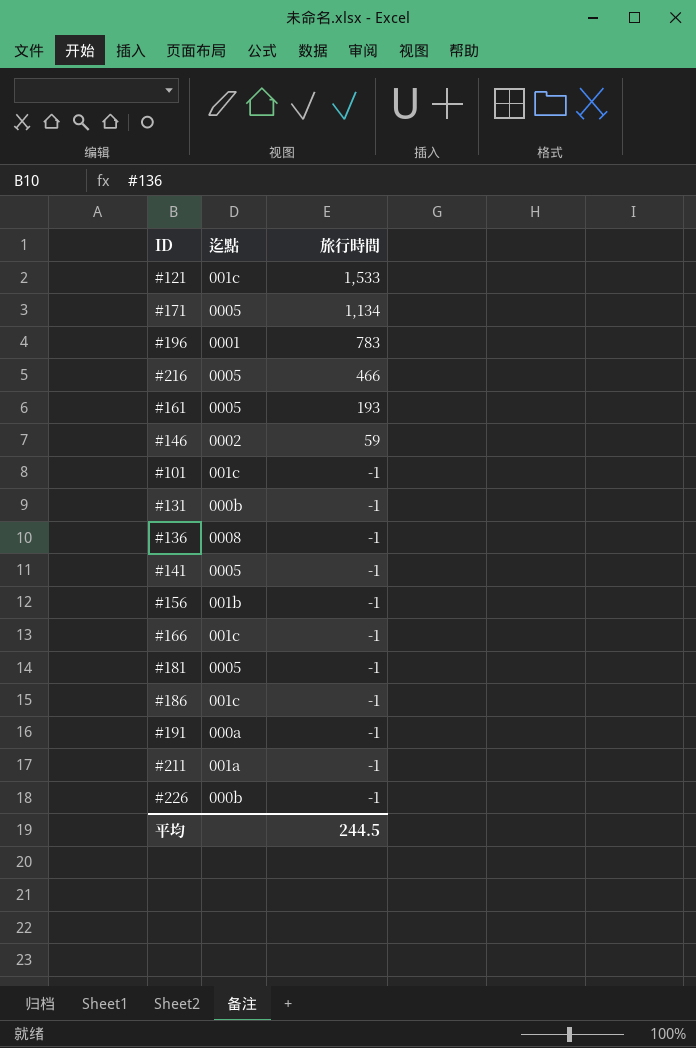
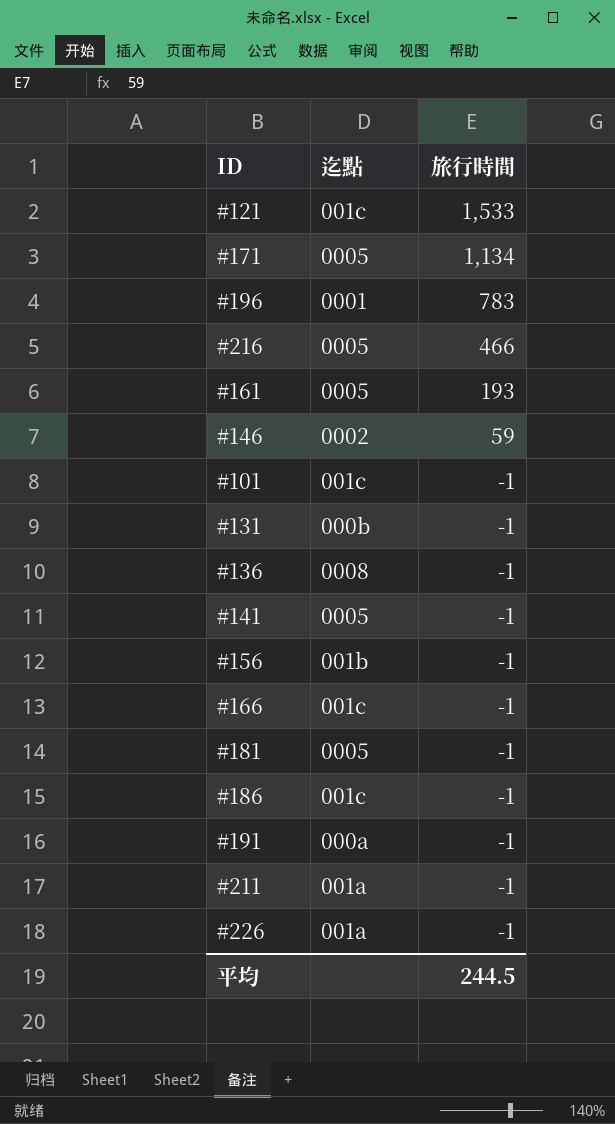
#226 | 迄點: 000b -> 001a

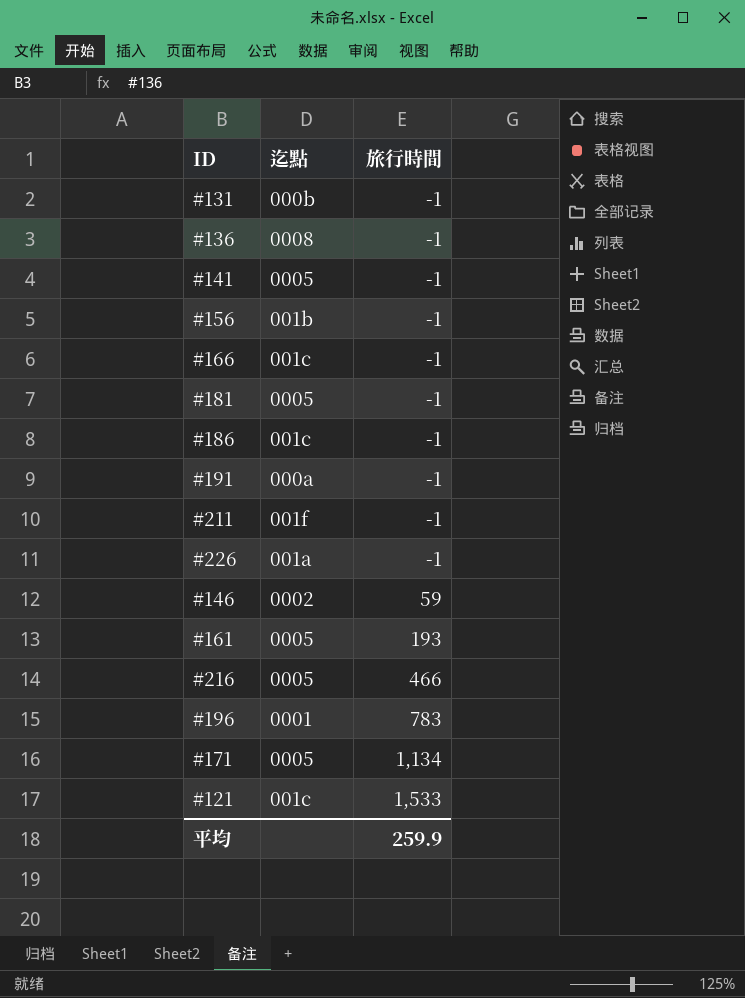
row order: 旅行時間 descending -> 旅行時間 ascending
row #101: 001c | -1 -> none
#211 | 迄點: 001a -> 001f
平均 | 旅行時間: 244.5 -> 259.9

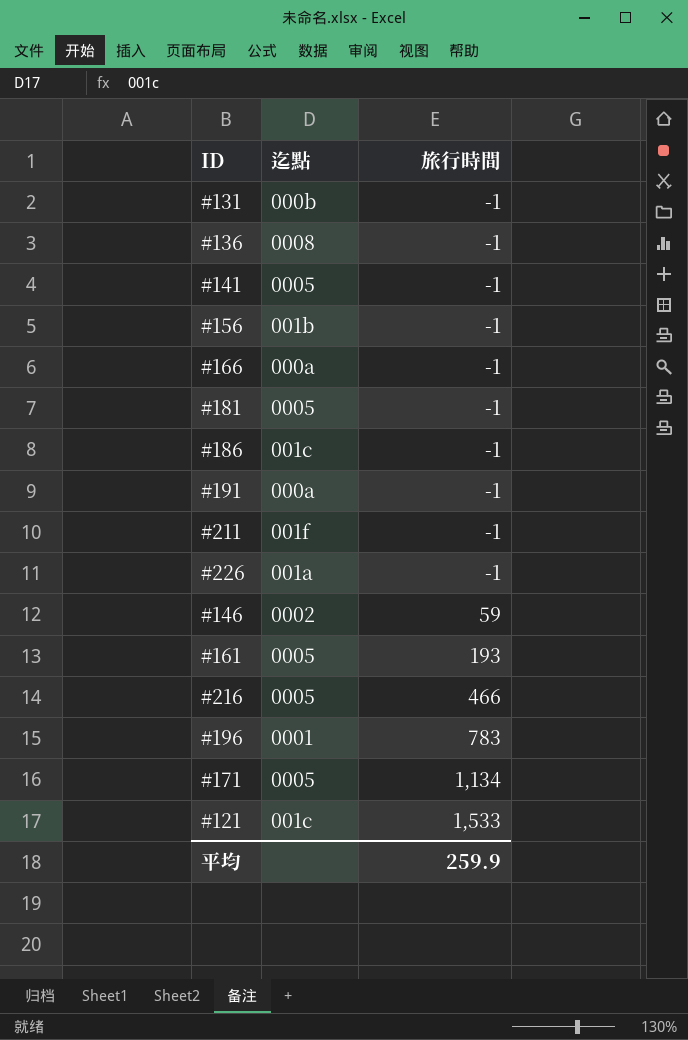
#166 | 迄點: 001c -> 000a

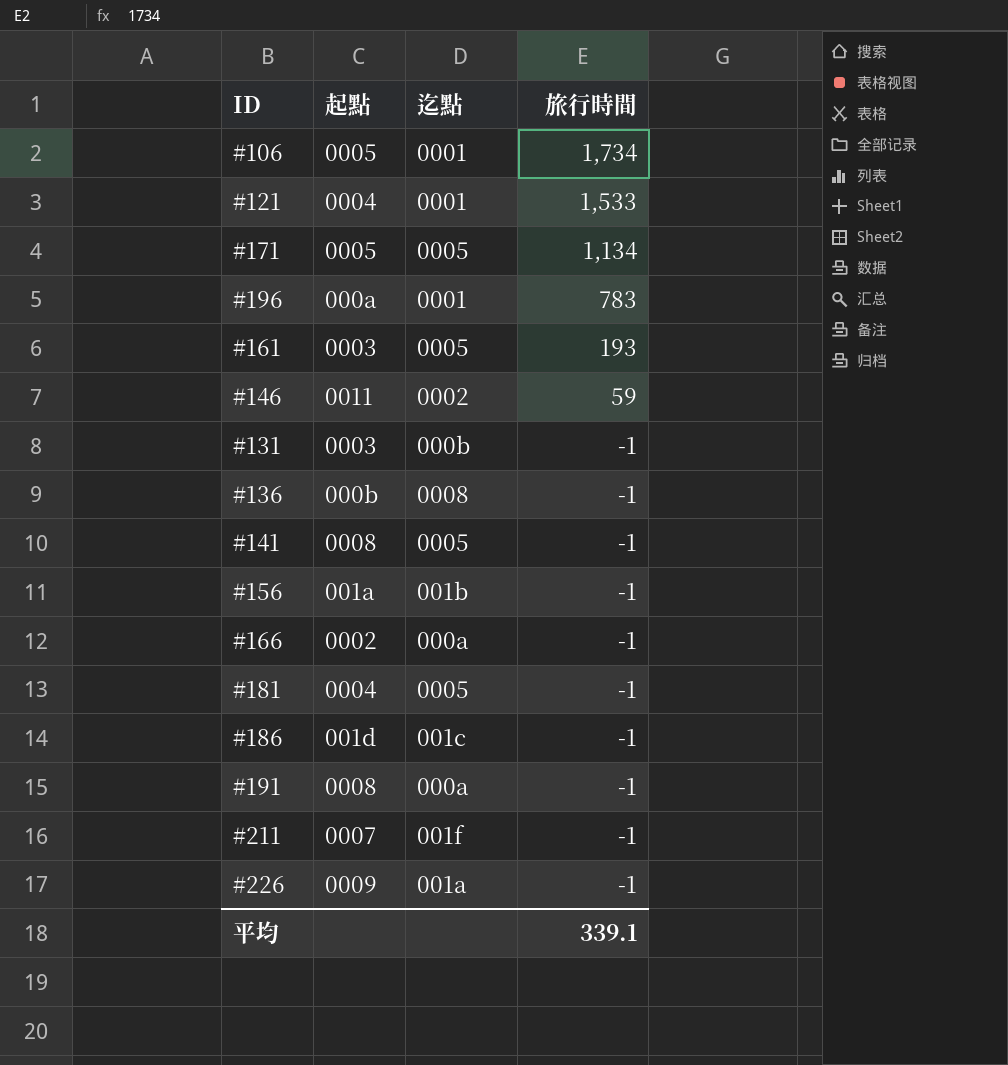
row order: 旅行時間 ascending -> 旅行時間 descending
column 起點 | position: none -> 2
row #216: 0005 | 466 -> none
row #106: none -> 0005 | 0001 | 1,734
#121 | 迄點: 001c -> 0001
平均 | 旅行時間: 259.9 -> 339.1

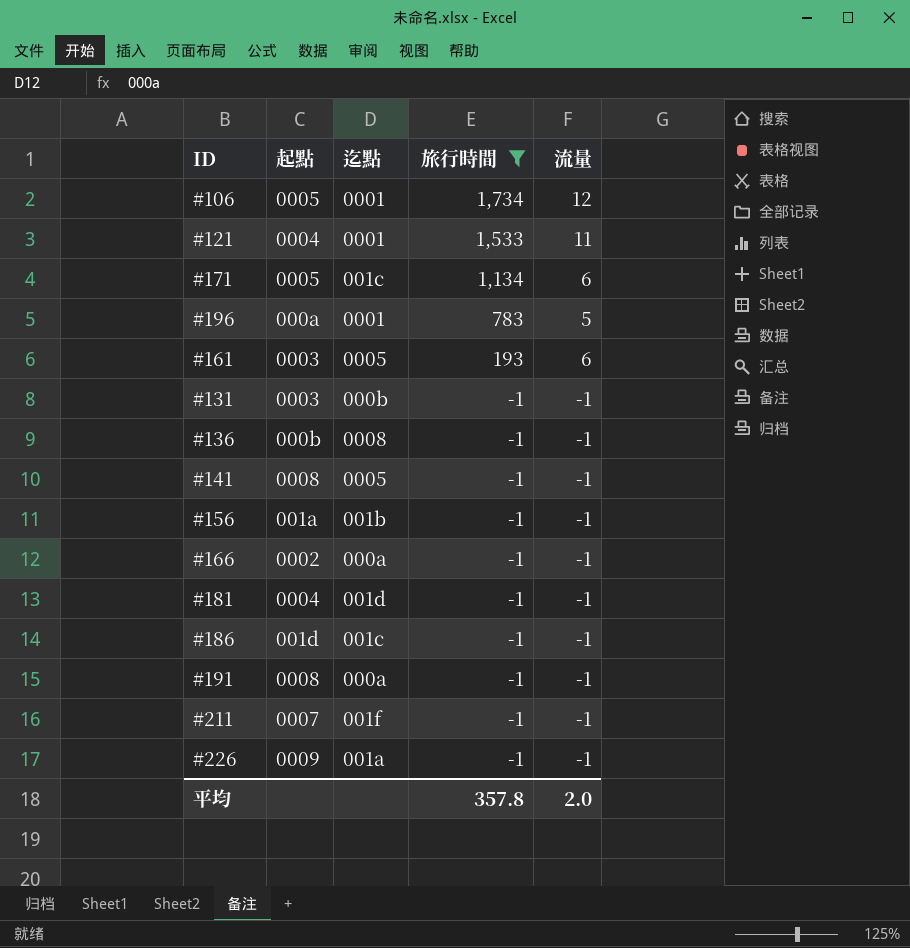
filter: none -> 旅行時間 != 59
column 流量 | position: none -> 5
#171 | 迄點: 0005 -> 001c
#181 | 迄點: 0005 -> 001d
平均 | 旅行時間: 339.1 -> 357.8

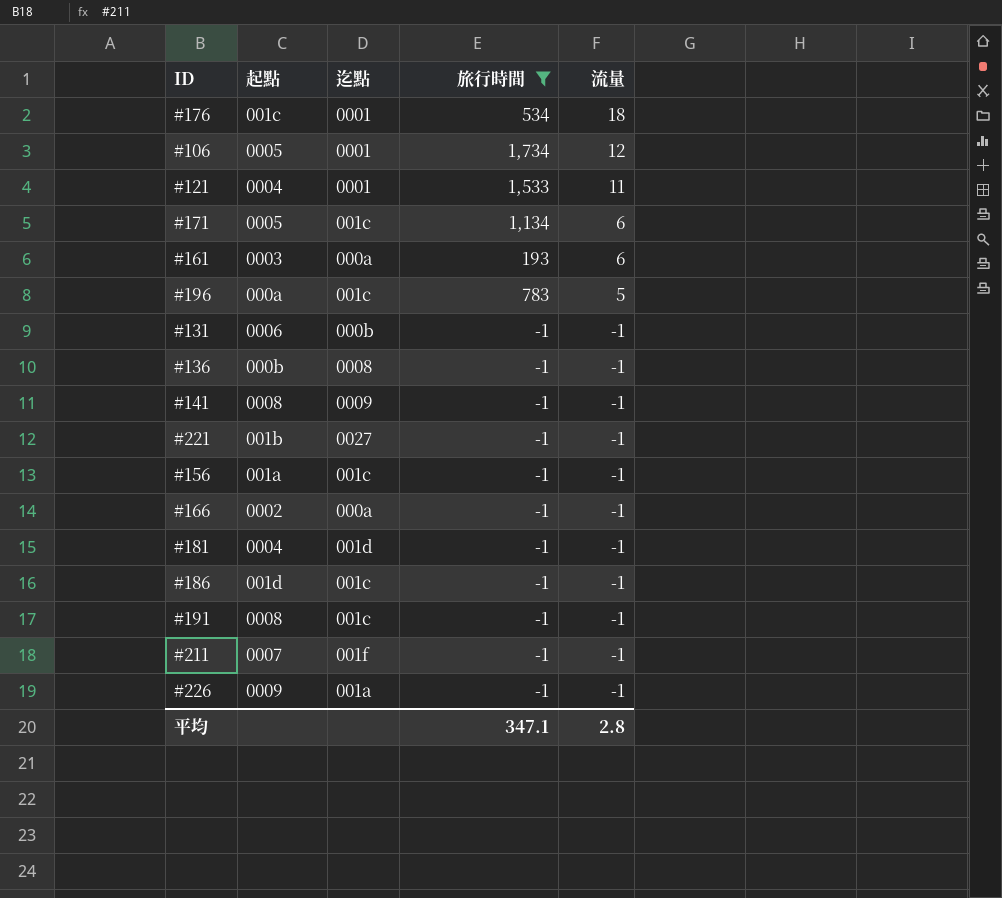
row order: 旅行時間 descending -> 流量 descending
row #176: none -> 001c | 0001 | 534 | 18
#161 | 迄點: 0005 -> 000a
#196 | 迄點: 0001 -> 001c
#131 | 起點: 0003 -> 0006
#141 | 迄點: 0005 -> 0009
row #221: none -> 001b | 0027 | -1 | -1
#156 | 迄點: 001b -> 001c
#191 | 迄點: 000a -> 001c
平均 | 旅行時間: 357.8 -> 347.1
平均 | 流量: 2.0 -> 2.8

